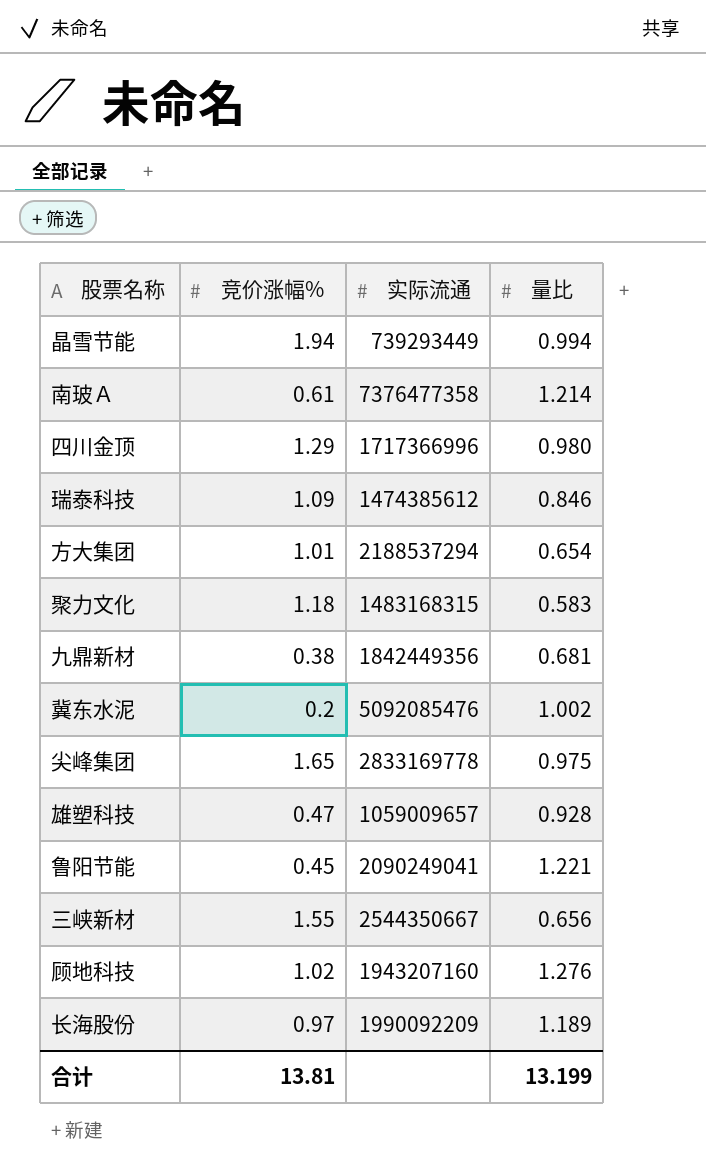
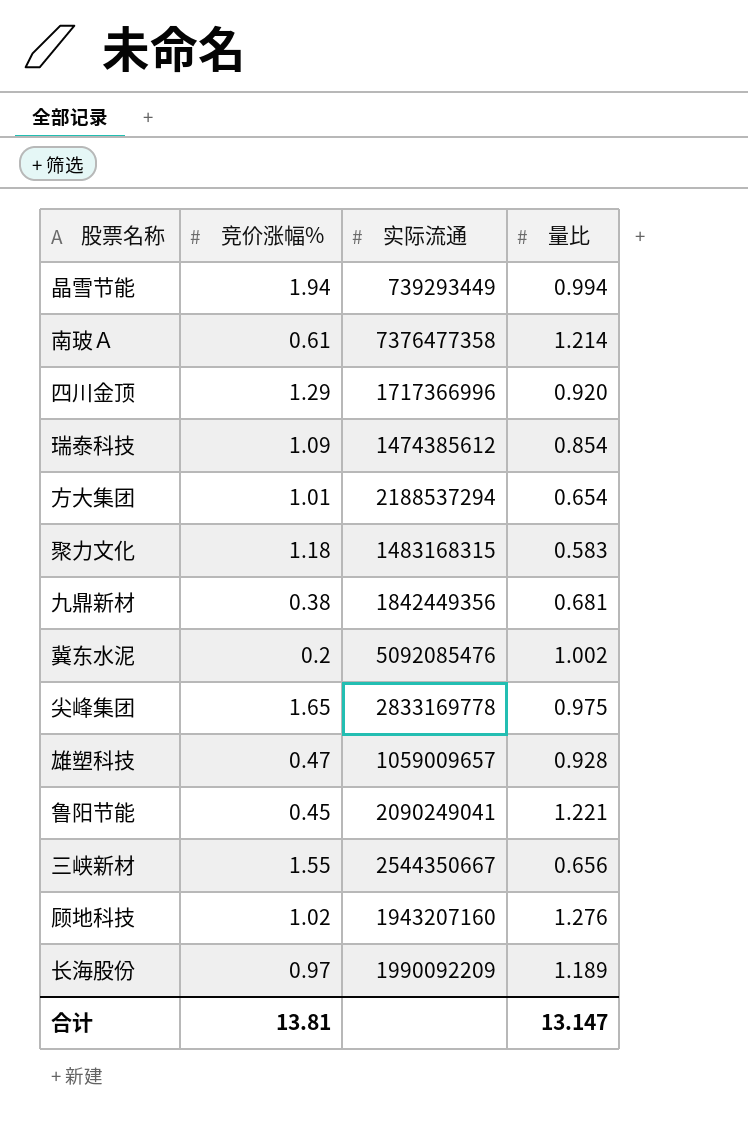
四川金顶 | 量比: 0.980 -> 0.920
瑞泰科技 | 量比: 0.846 -> 0.854
合计 | 量比: 13.199 -> 13.147

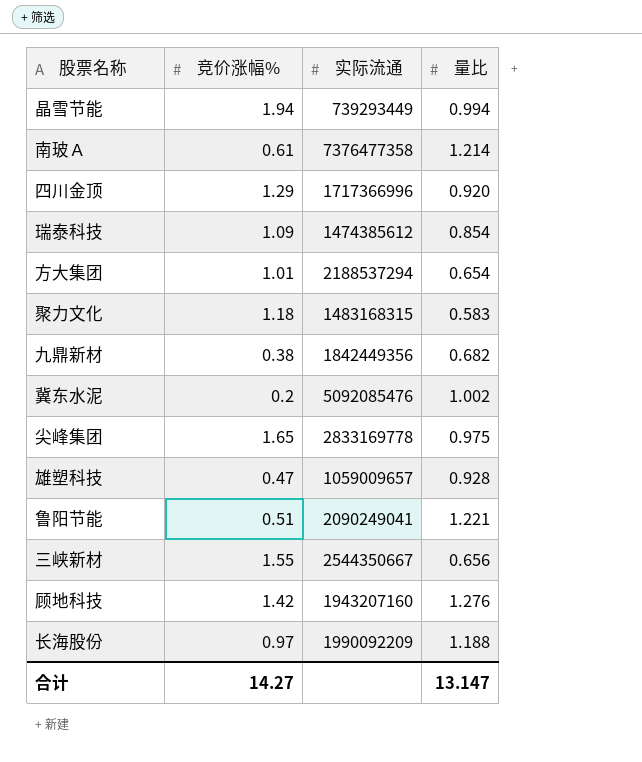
九鼎新材 | 量比: 0.681 -> 0.682
鲁阳节能 | 竞价涨幅%: 0.45 -> 0.51
顾地科技 | 竞价涨幅%: 1.02 -> 1.42
长海股份 | 量比: 1.189 -> 1.188
合计 | 竞价涨幅%: 13.81 -> 14.27

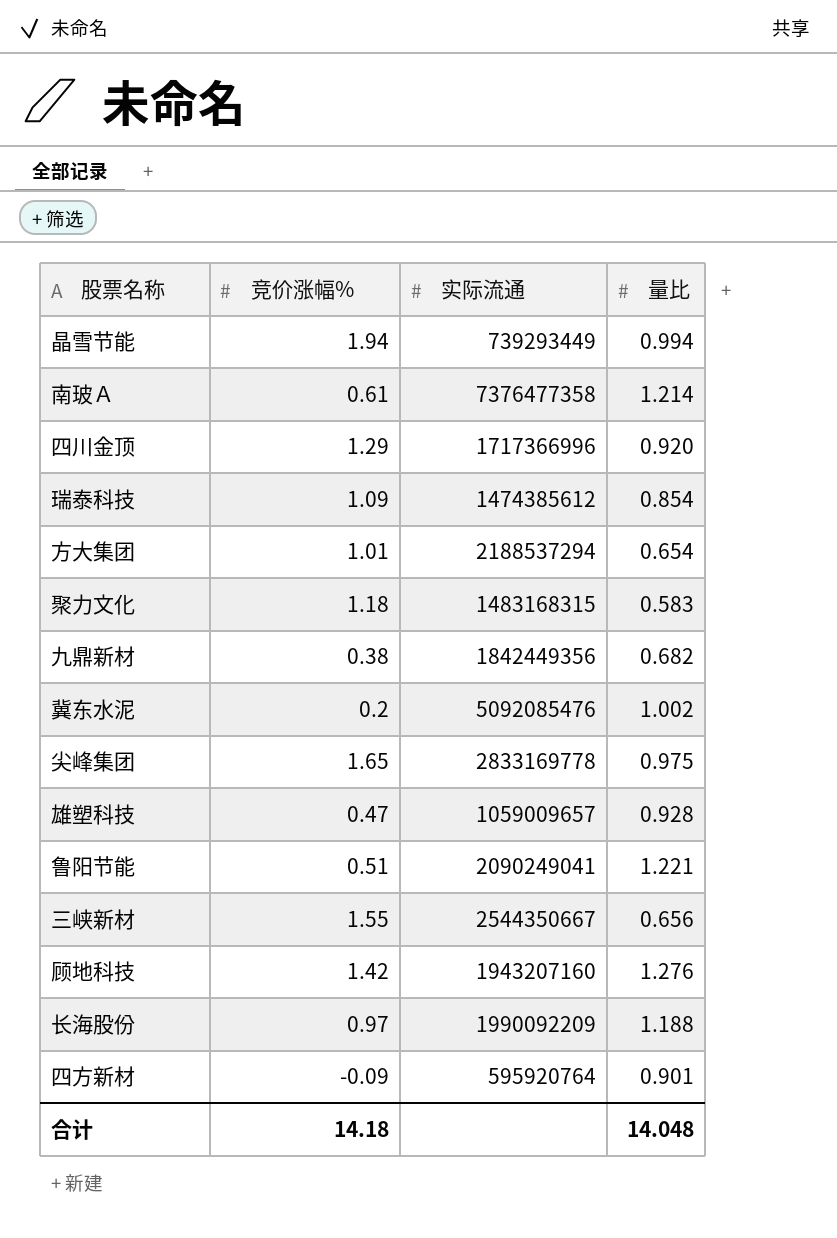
row 四方新材: none -> -0.09 | 595920764 | 0.901
合计 | 竞价涨幅%: 14.27 -> 14.18
合计 | 量比: 13.147 -> 14.048

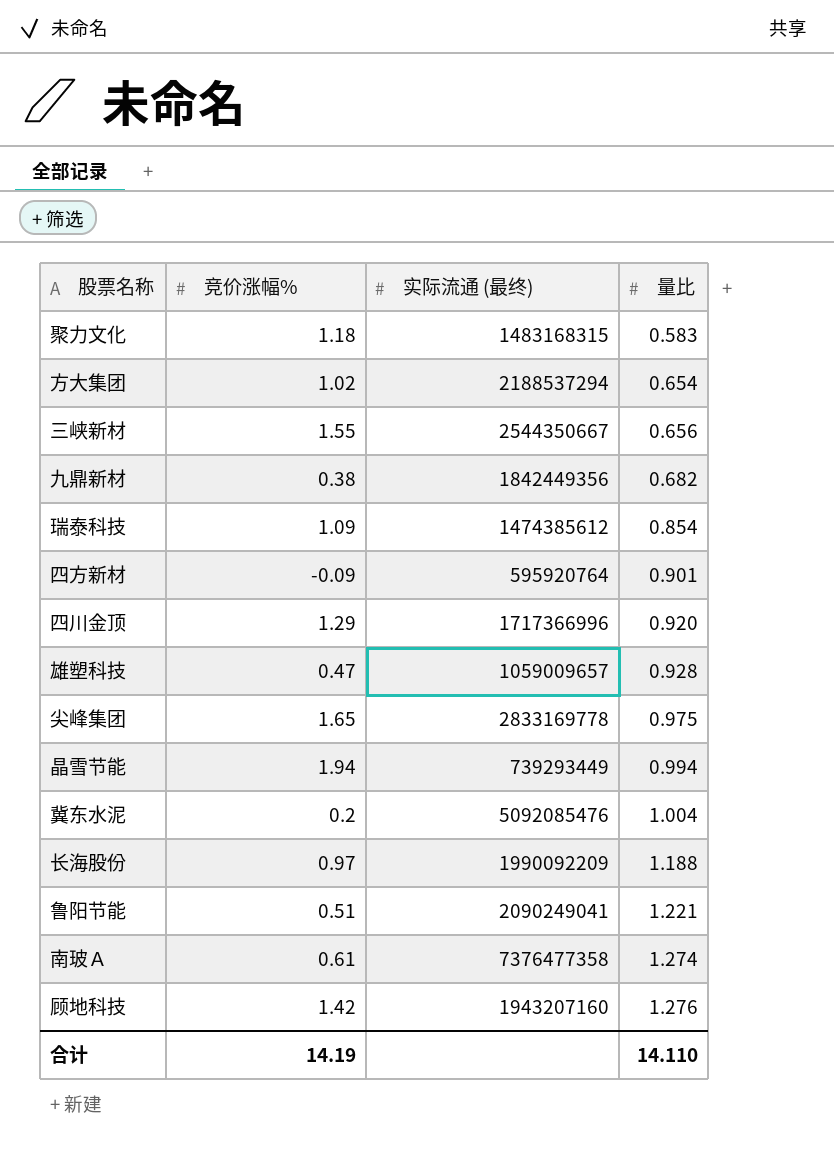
row order: none -> 量比 ascending
column name: 实际流通 -> 实际流通 (最终)
方大集团 | 竞价涨幅%: 1.01 -> 1.02
冀东水泥 | 量比: 1.002 -> 1.004
南玻Ａ | 量比: 1.214 -> 1.274
合计 | 竞价涨幅%: 14.18 -> 14.19
合计 | 量比: 14.048 -> 14.110

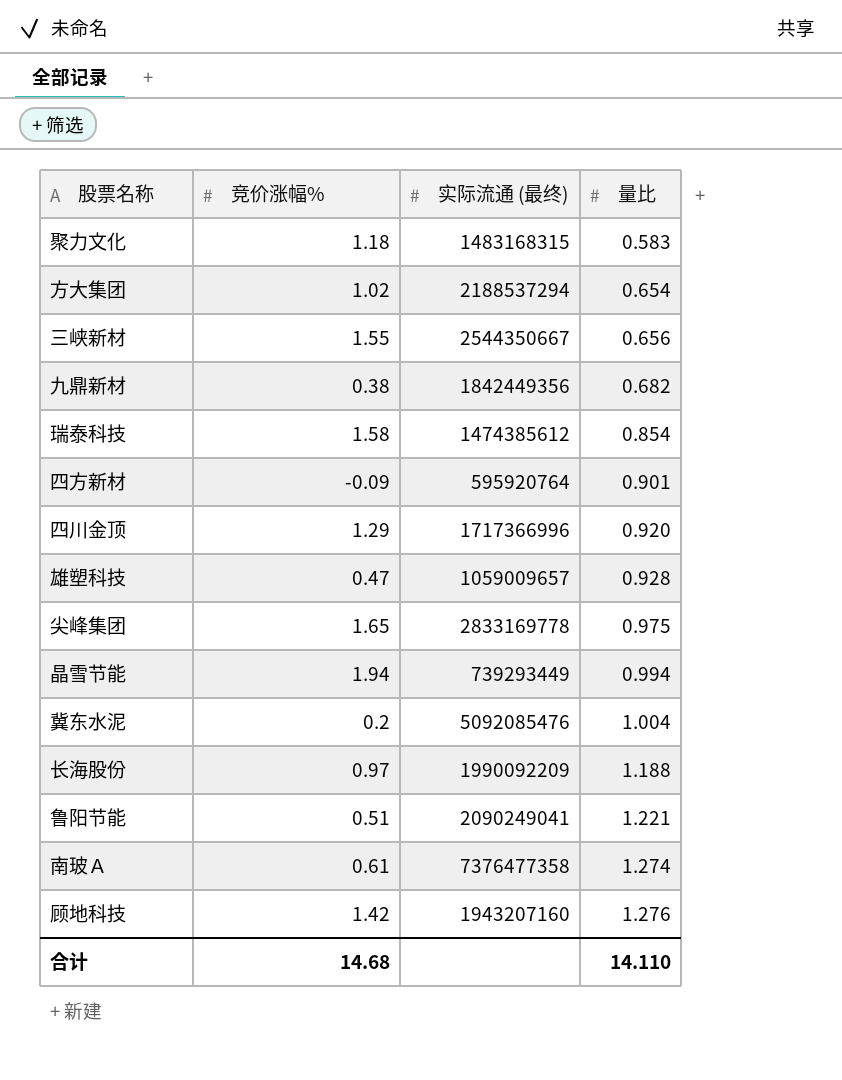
瑞泰科技 | 竞价涨幅%: 1.09 -> 1.58
合计 | 竞价涨幅%: 14.19 -> 14.68

